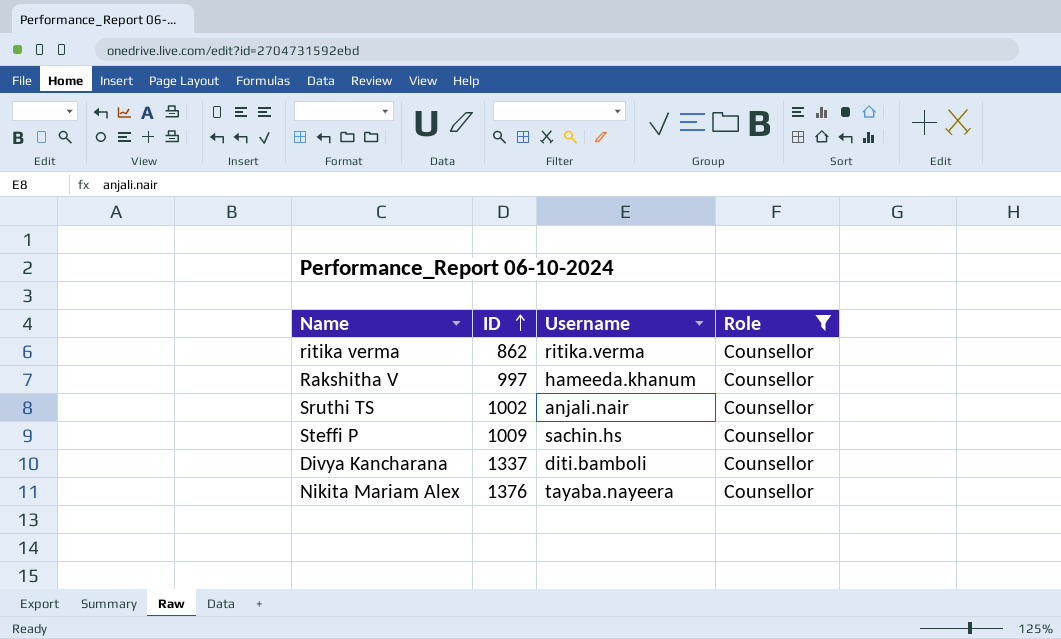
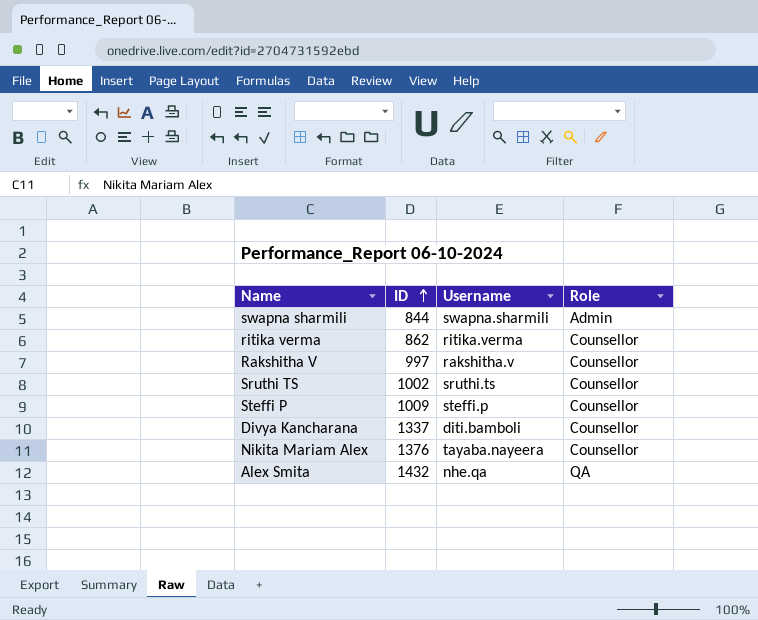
filter: Role = Counsellor -> none
Rakshitha V | Username: hameeda.khanum -> rakshitha.v
Sruthi TS | Username: anjali.nair -> sruthi.ts
Steffi P | Username: sachin.hs -> steffi.p

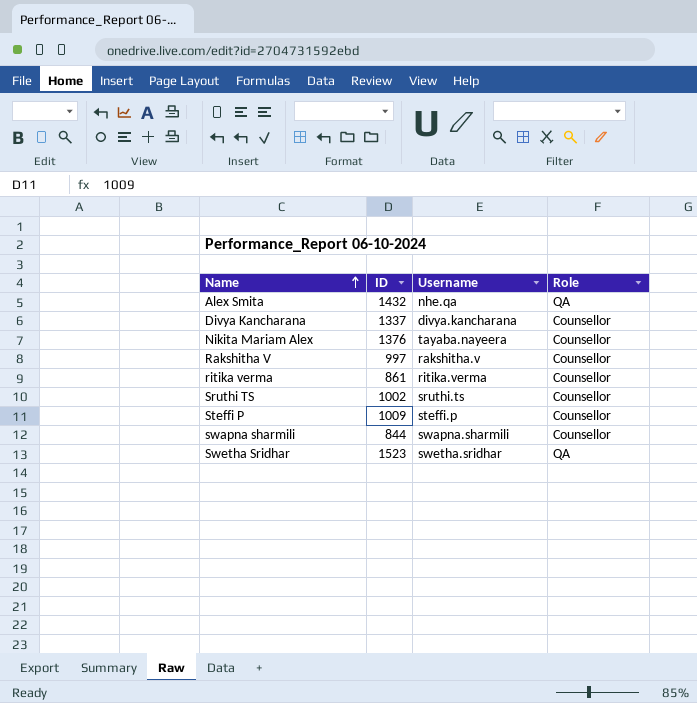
row order: ID ascending -> Name ascending
Divya Kancharana | Username: diti.bamboli -> divya.kancharana
ritika verma | ID: 862 -> 861
swapna sharmili | Role: Admin -> Counsellor
row Swetha Sridhar: none -> 1523 | swetha.sridhar | QA

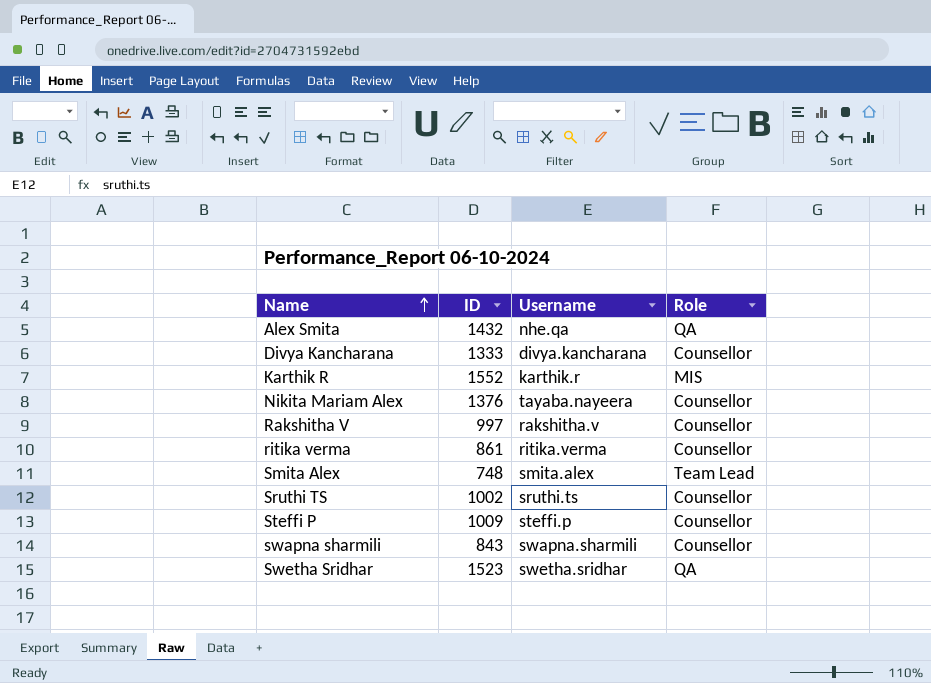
Divya Kancharana | ID: 1337 -> 1333
row Karthik R: none -> 1552 | karthik.r | MIS
row Smita Alex: none -> 748 | smita.alex | Team Lead
swapna sharmili | ID: 844 -> 843

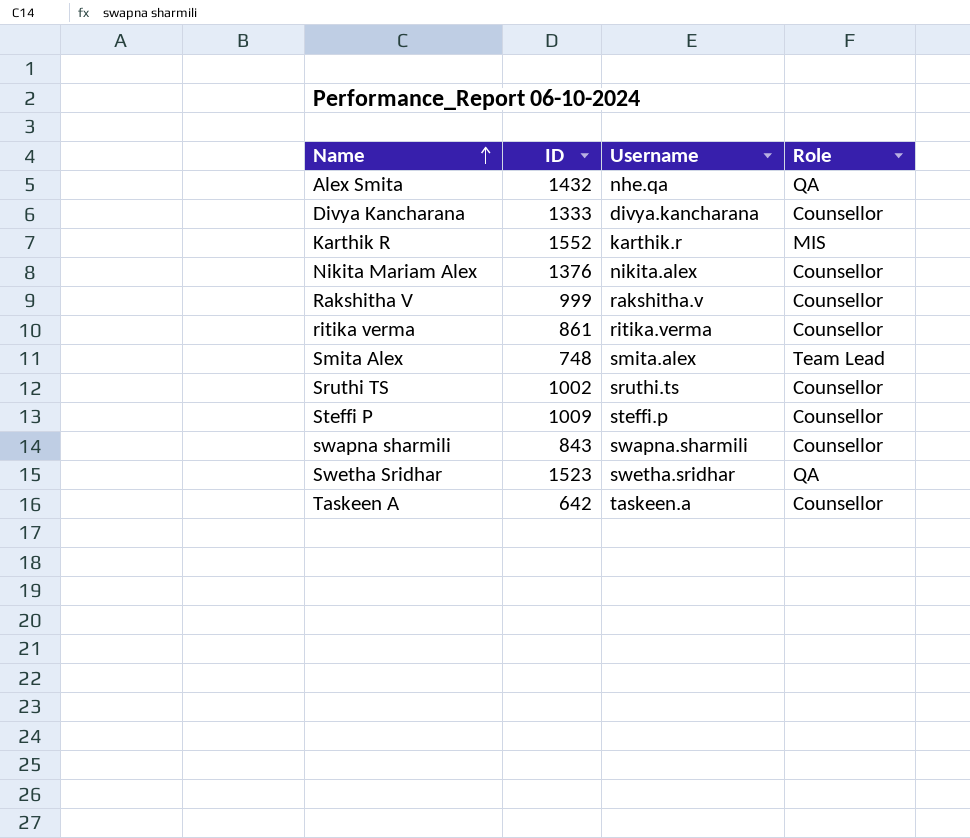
Nikita Mariam Alex | Username: tayaba.nayeera -> nikita.alex
Rakshitha V | ID: 997 -> 999
row Taskeen A: none -> 642 | taskeen.a | Counsellor

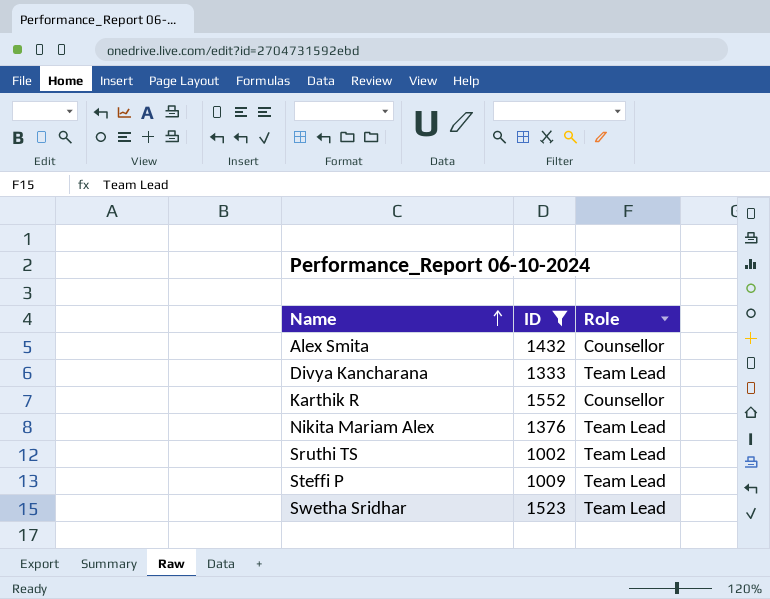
filter: none -> ID >= 1002
column Username | position: 3 -> none
Alex Smita | Role: QA -> Counsellor
Divya Kancharana | Role: Counsellor -> Team Lead
Karthik R | Role: MIS -> Counsellor
Nikita Mariam Alex | Role: Counsellor -> Team Lead
Sruthi TS | Role: Counsellor -> Team Lead
Steffi P | Role: Counsellor -> Team Lead
Swetha Sridhar | Role: QA -> Team Lead

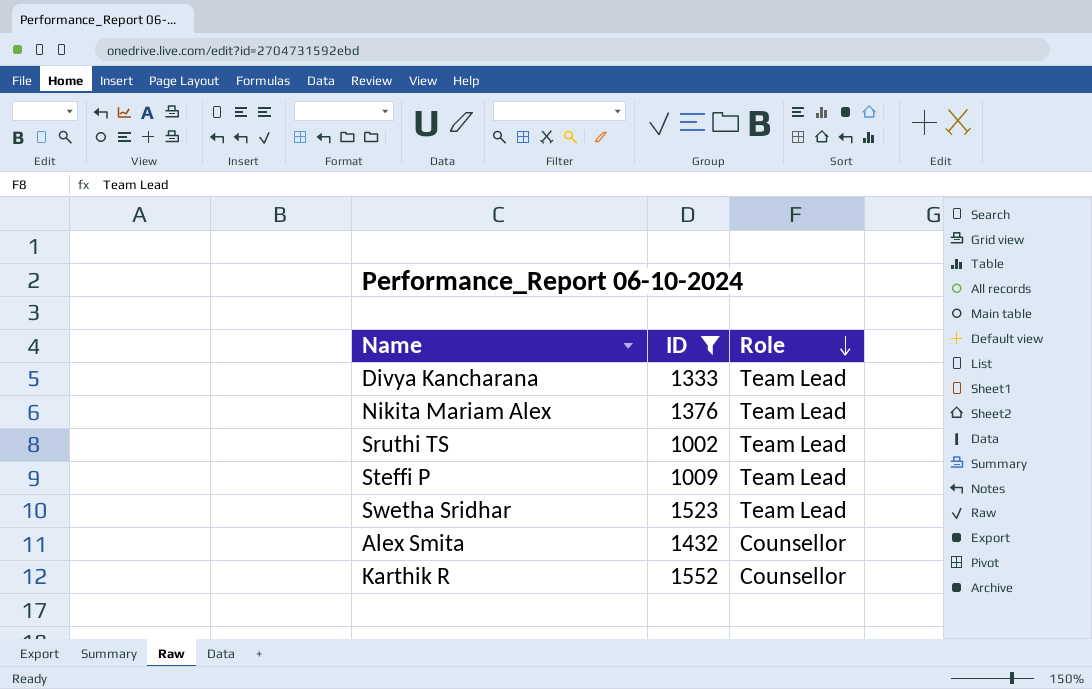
row order: Name ascending -> Role descending

